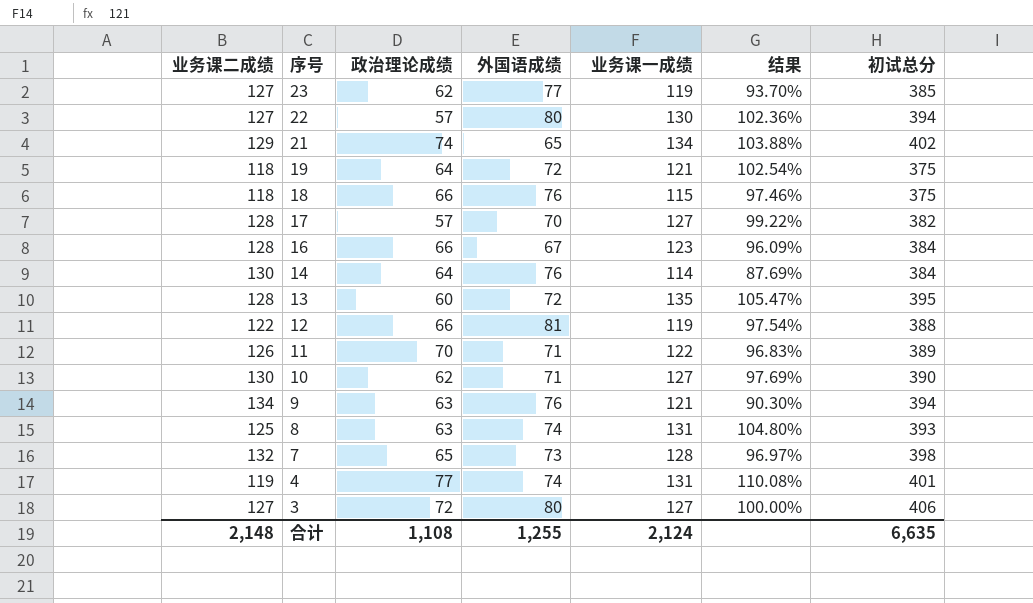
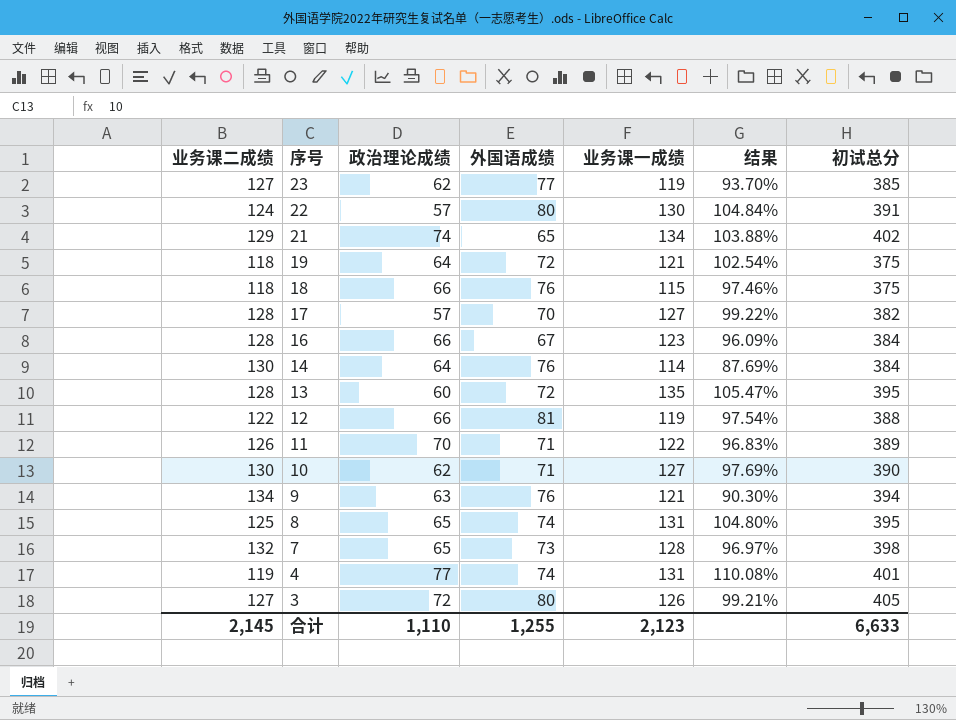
22 | 业务课二成绩: 127 -> 124
22 | 结果: 102.36% -> 104.84%
22 | 初试总分: 394 -> 391
8 | 政治理论成绩: 63 -> 65
8 | 初试总分: 393 -> 395
3 | 业务课一成绩: 127 -> 126
3 | 结果: 100.00% -> 99.21%
3 | 初试总分: 406 -> 405
合计 | 业务课二成绩: 2,148 -> 2,145
合计 | 政治理论成绩: 1,108 -> 1,110
合计 | 业务课一成绩: 2,124 -> 2,123
合计 | 初试总分: 6,635 -> 6,633

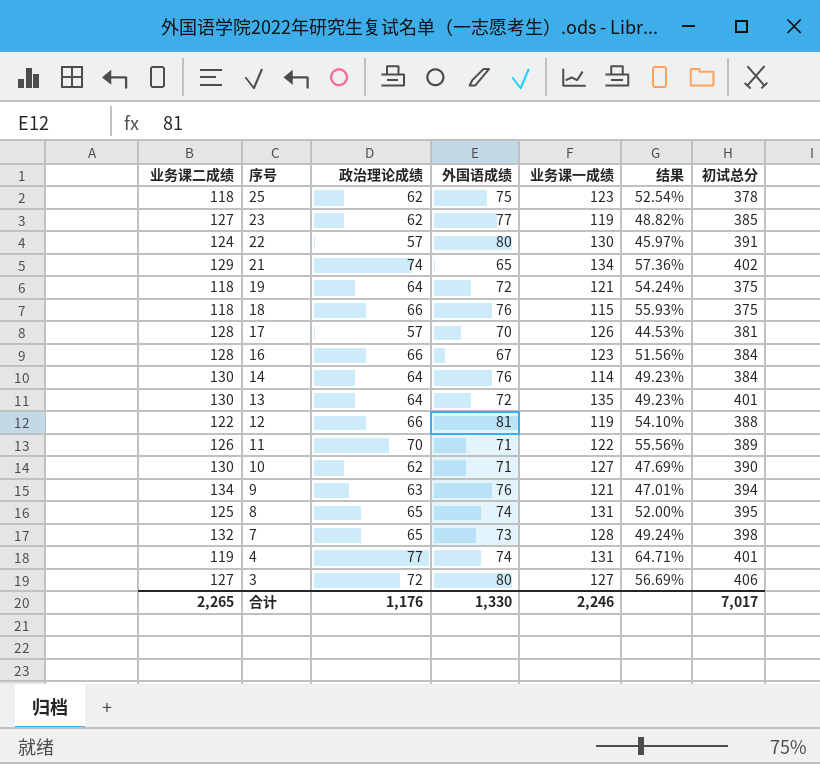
column 结果 | formula: [业务课一成绩] / [业务课二成绩] -> [政治理论成绩] / [业务课二成绩]
row 25: none -> 118 | 62 | 75 | 123 | 52.54% | 378
17 | 业务课一成绩: 127 -> 126
17 | 初试总分: 382 -> 381
13 | 业务课二成绩: 128 -> 130
13 | 政治理论成绩: 60 -> 64
13 | 初试总分: 395 -> 401
3 | 业务课一成绩: 126 -> 127
3 | 初试总分: 405 -> 406
合计 | 业务课二成绩: 2,145 -> 2,265
合计 | 政治理论成绩: 1,110 -> 1,176
合计 | 外国语成绩: 1,255 -> 1,330
合计 | 业务课一成绩: 2,123 -> 2,246
合计 | 初试总分: 6,633 -> 7,017

